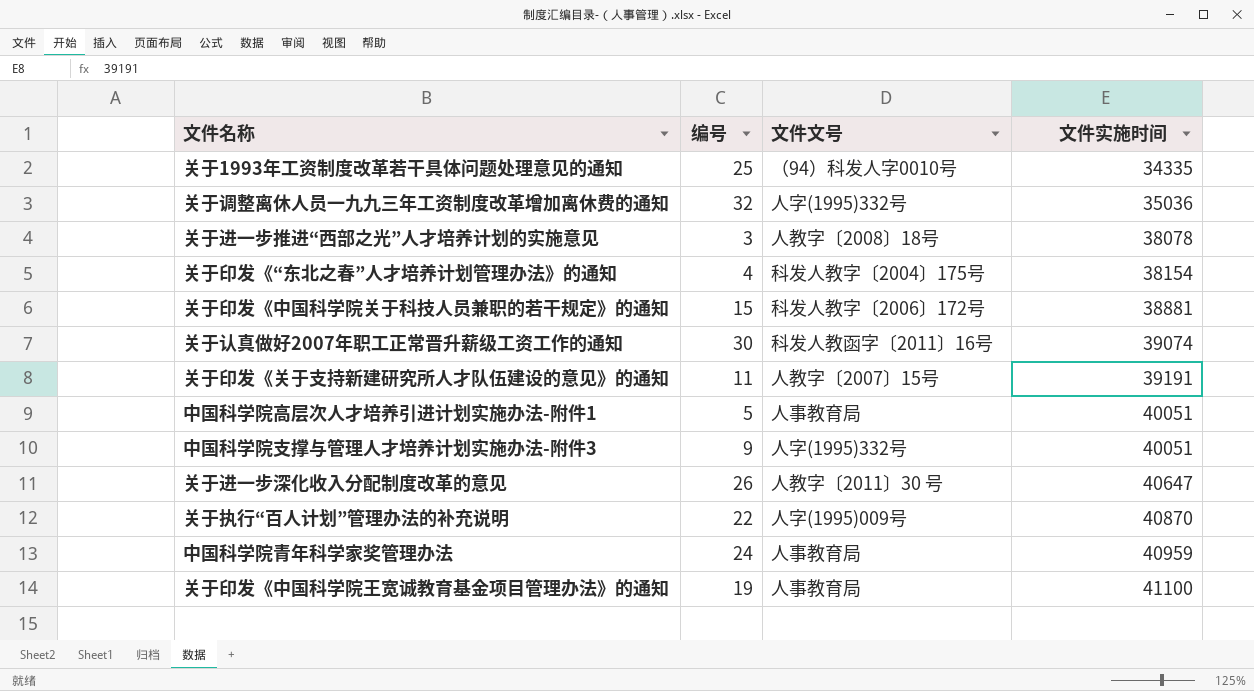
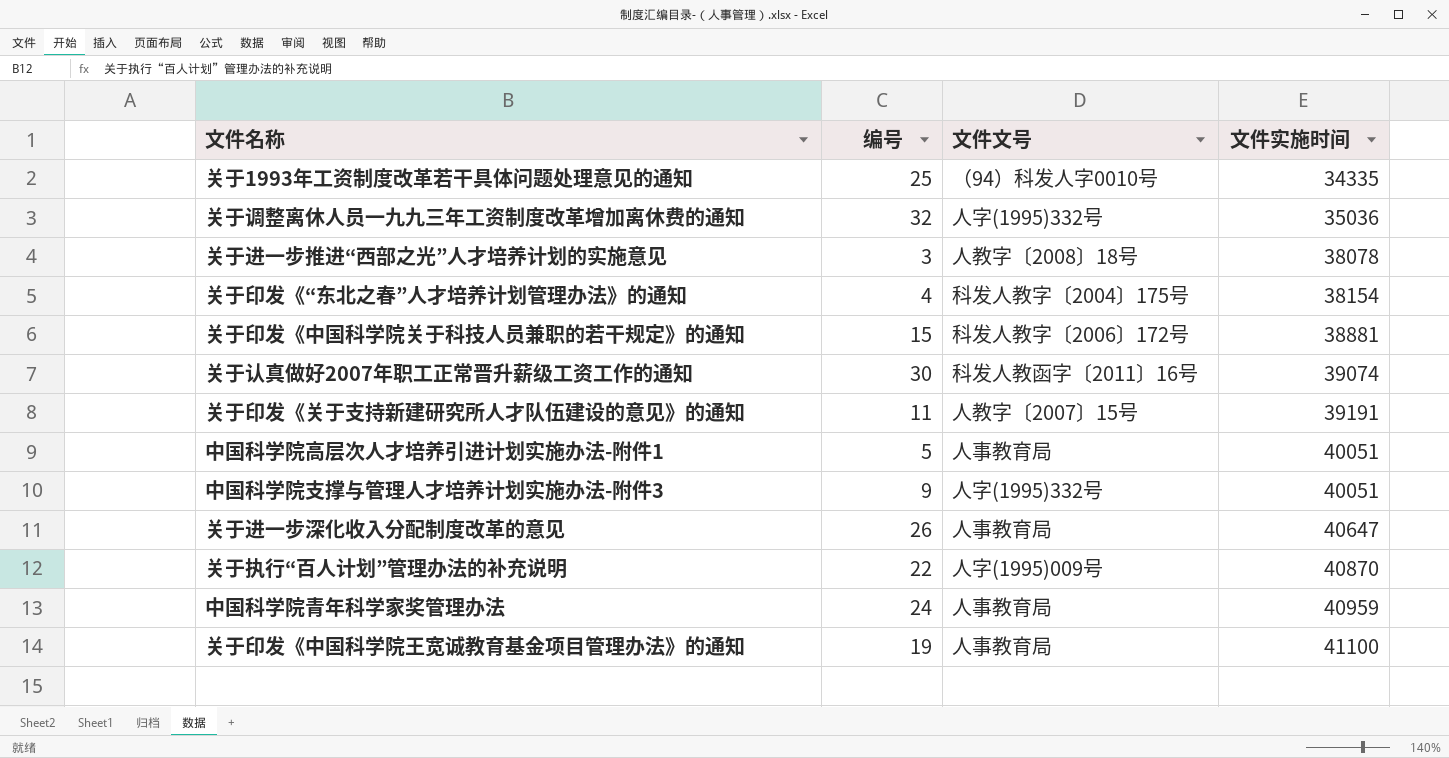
关于进一步深化收入分配制度改革的意见 | 文件文号: 人教字〔2011〕30 号 -> 人事教育局

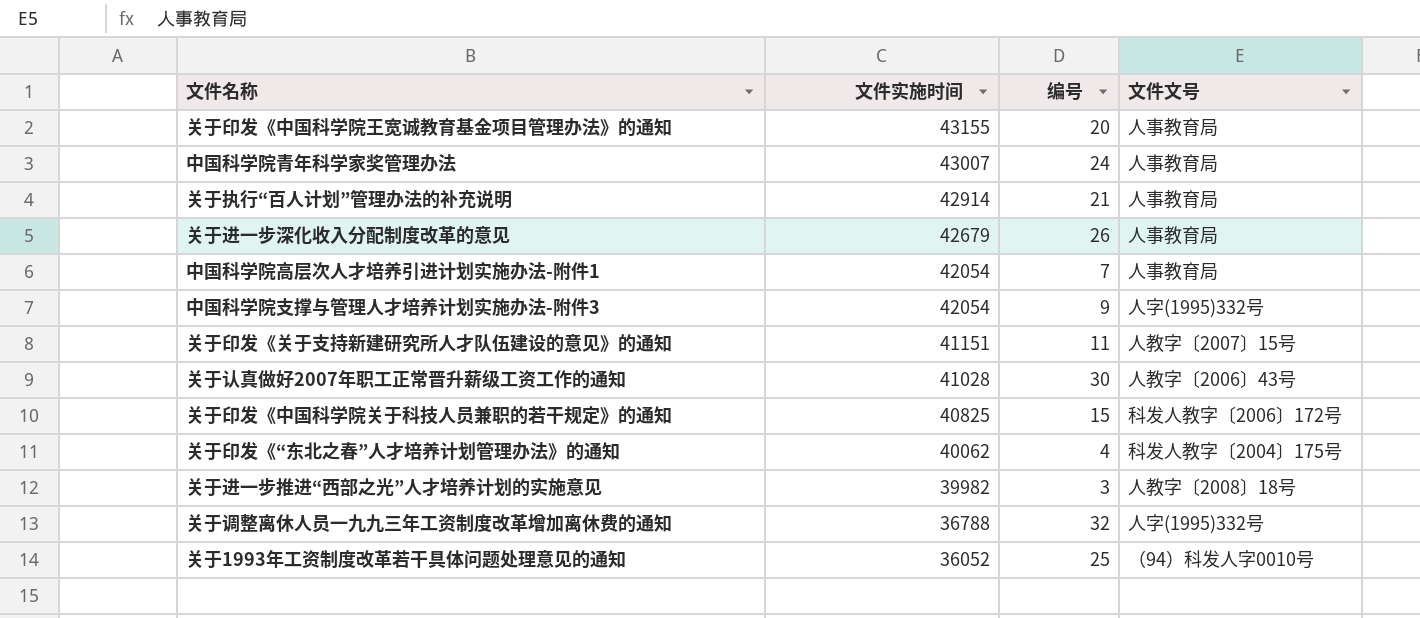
row order: 文件实施时间 ascending -> 文件实施时间 descending
column 文件实施时间 | position: 4 -> 2
关于印发《中国科学院王宽诚教育基金项目管理办法》的通知 | 文件实施时间: 41100 -> 43155
关于印发《中国科学院王宽诚教育基金项目管理办法》的通知 | 编号: 19 -> 20
中国科学院青年科学家奖管理办法 | 文件实施时间: 40959 -> 43007
关于执行“百人计划”管理办法的补充说明 | 文件实施时间: 40870 -> 42914
关于执行“百人计划”管理办法的补充说明 | 编号: 22 -> 21
关于执行“百人计划”管理办法的补充说明 | 文件文号: 人字(1995)009号 -> 人事教育局
关于进一步深化收入分配制度改革的意见 | 文件实施时间: 40647 -> 42679
中国科学院高层次人才培养引进计划实施办法-附件1 | 文件实施时间: 40051 -> 42054
中国科学院高层次人才培养引进计划实施办法-附件1 | 编号: 5 -> 7
中国科学院支撑与管理人才培养计划实施办法-附件3 | 文件实施时间: 40051 -> 42054
关于印发《关于支持新建研究所人才队伍建设的意见》的通知 | 文件实施时间: 39191 -> 41151
关于认真做好2007年职工正常晋升薪级工资工作的通知 | 文件实施时间: 39074 -> 41028
关于认真做好2007年职工正常晋升薪级工资工作的通知 | 文件文号: 科发人教函字〔2011〕16号 -> 人教字〔2006〕43号
关于印发《中国科学院关于科技人员兼职的若干规定》的通知 | 文件实施时间: 38881 -> 40825
关于印发《“东北之春”人才培养计划管理办法》的通知 | 文件实施时间: 38154 -> 40062
关于进一步推进“西部之光”人才培养计划的实施意见 | 文件实施时间: 38078 -> 39982
关于调整离休人员一九九三年工资制度改革增加离休费的通知 | 文件实施时间: 35036 -> 36788
关于1993年工资制度改革若干具体问题处理意见的通知 | 文件实施时间: 34335 -> 36052

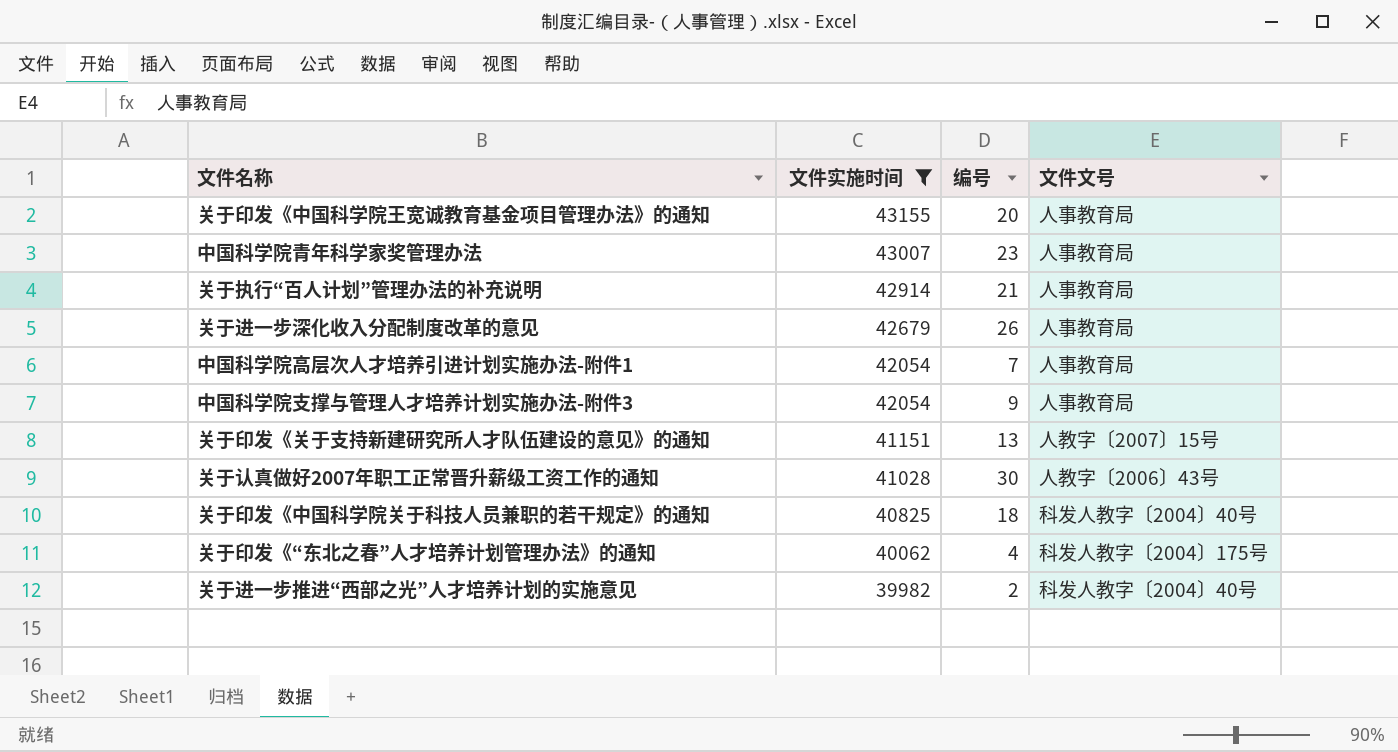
filter: none -> 文件实施时间 >= 39982
中国科学院青年科学家奖管理办法 | 编号: 24 -> 23
中国科学院支撑与管理人才培养计划实施办法-附件3 | 文件文号: 人字(1995)332号 -> 人事教育局
关于印发《关于支持新建研究所人才队伍建设的意见》的通知 | 编号: 11 -> 13
关于印发《中国科学院关于科技人员兼职的若干规定》的通知 | 编号: 15 -> 18
关于印发《中国科学院关于科技人员兼职的若干规定》的通知 | 文件文号: 科发人教字〔2006〕172号 -> 科发人教字〔2004〕40号
关于进一步推进“西部之光”人才培养计划的实施意见 | 编号: 3 -> 2
关于进一步推进“西部之光”人才培养计划的实施意见 | 文件文号: 人教字〔2008〕18号 -> 科发人教字〔2004〕40号

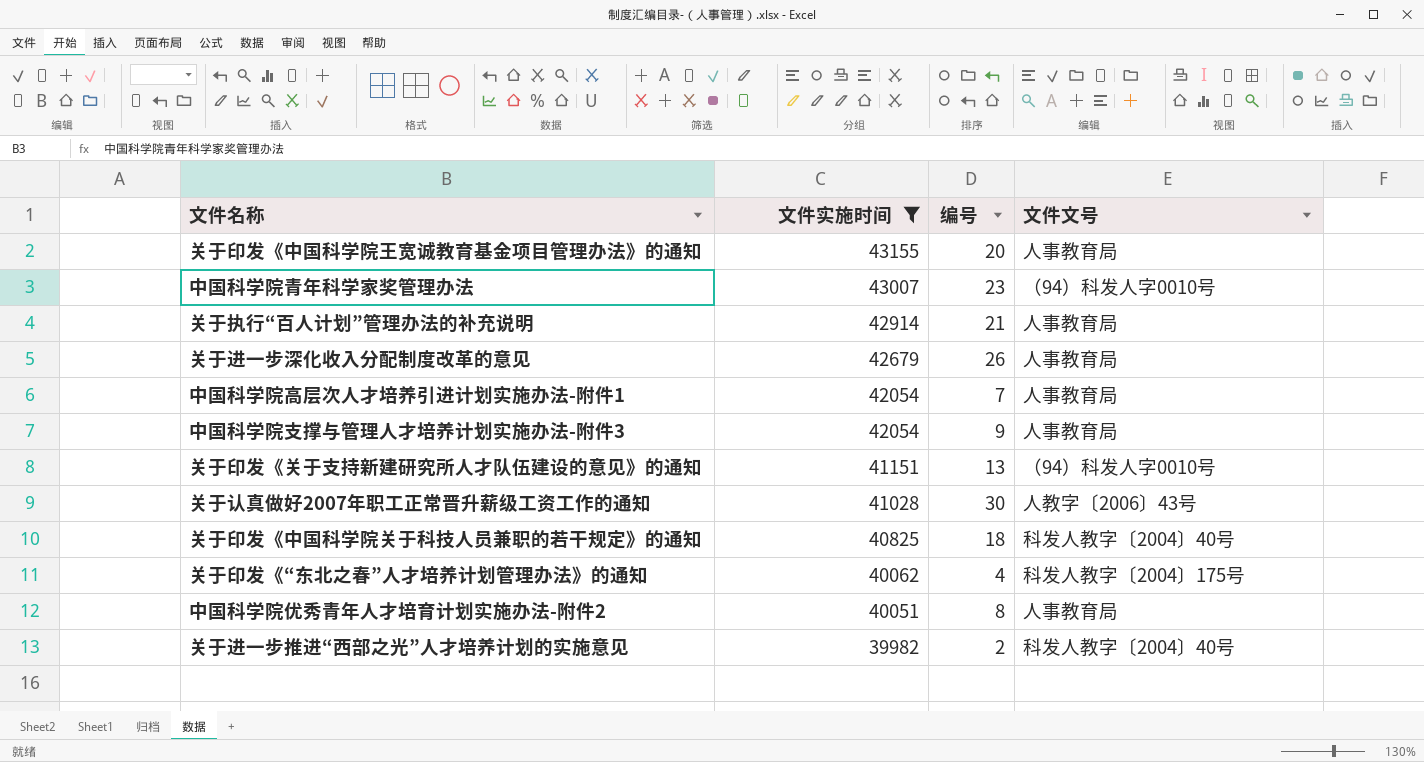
中国科学院青年科学家奖管理办法 | 文件文号: 人事教育局 -> （94）科发人字0010号
关于印发《关于支持新建研究所人才队伍建设的意见》的通知 | 文件文号: 人教字〔2007〕15号 -> （94）科发人字0010号
row 中国科学院优秀青年人才培育计划实施办法-附件2: none -> 40051 | 8 | 人事教育局

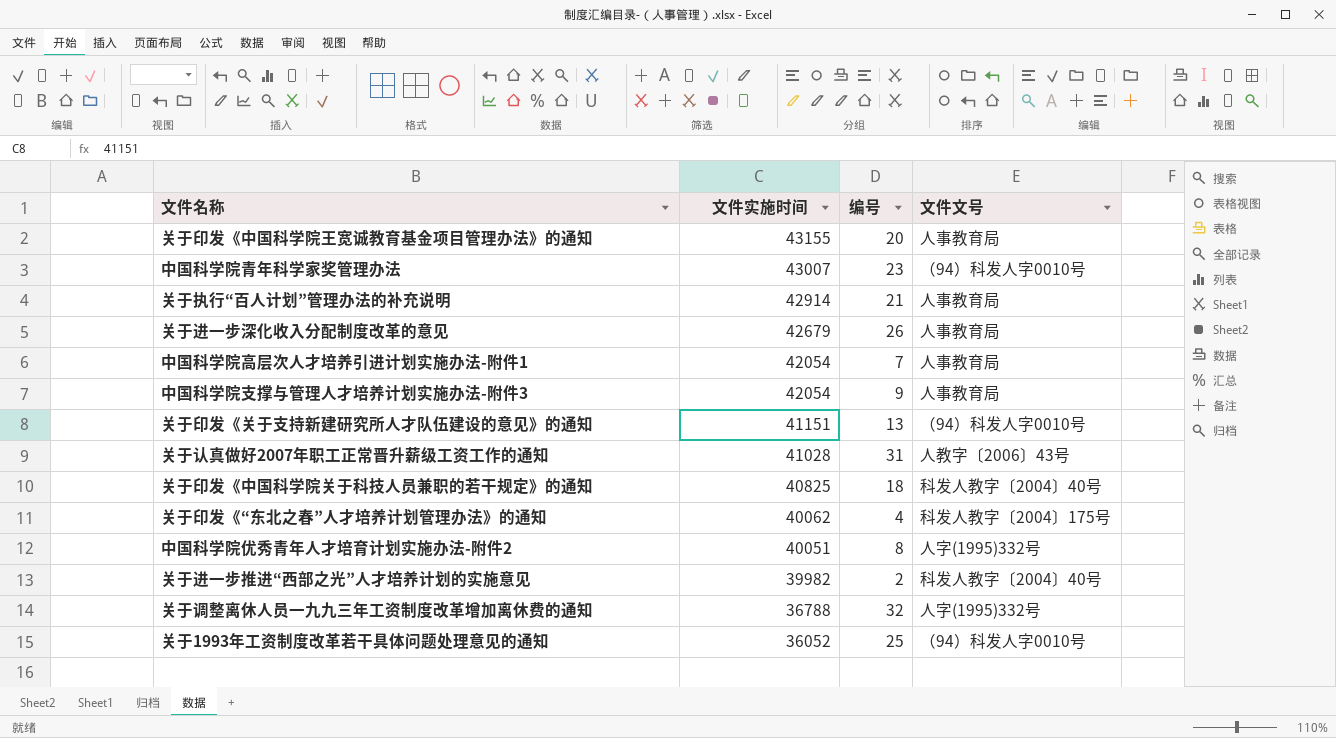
filter: 文件实施时间 >= 39982 -> none
关于认真做好2007年职工正常晋升薪级工资工作的通知 | 编号: 30 -> 31
中国科学院优秀青年人才培育计划实施办法-附件2 | 文件文号: 人事教育局 -> 人字(1995)332号

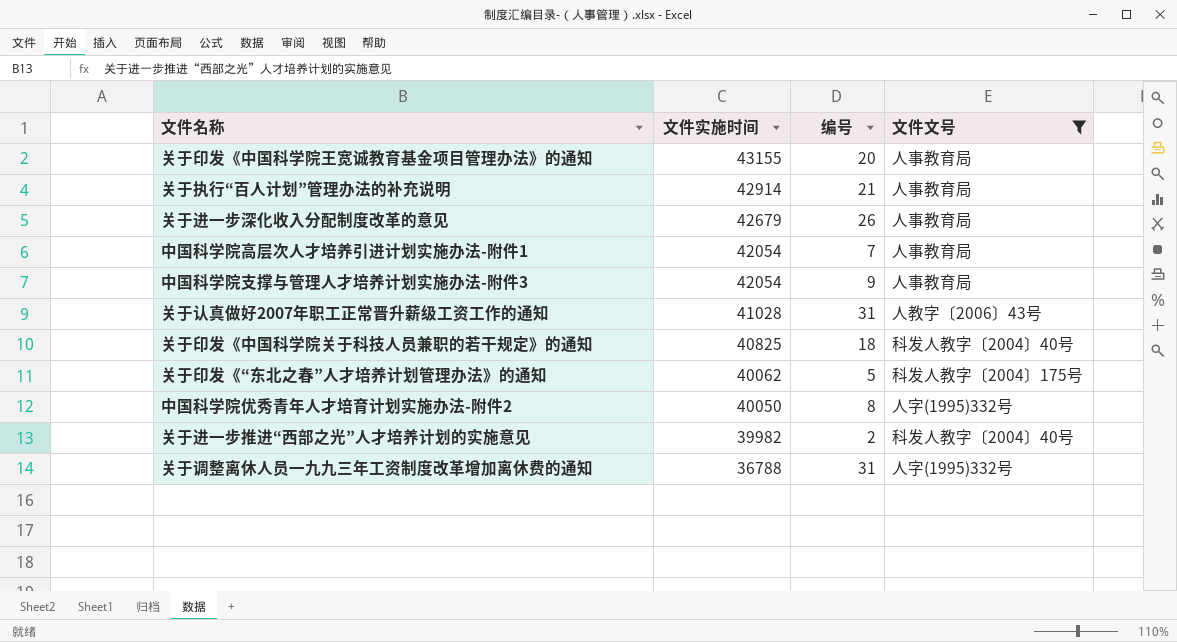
filter: none -> 文件文号 != （94）科发人字0010号
关于印发《“东北之春”人才培养计划管理办法》的通知 | 编号: 4 -> 5
中国科学院优秀青年人才培育计划实施办法-附件2 | 文件实施时间: 40051 -> 40050
关于调整离休人员一九九三年工资制度改革增加离休费的通知 | 编号: 32 -> 31

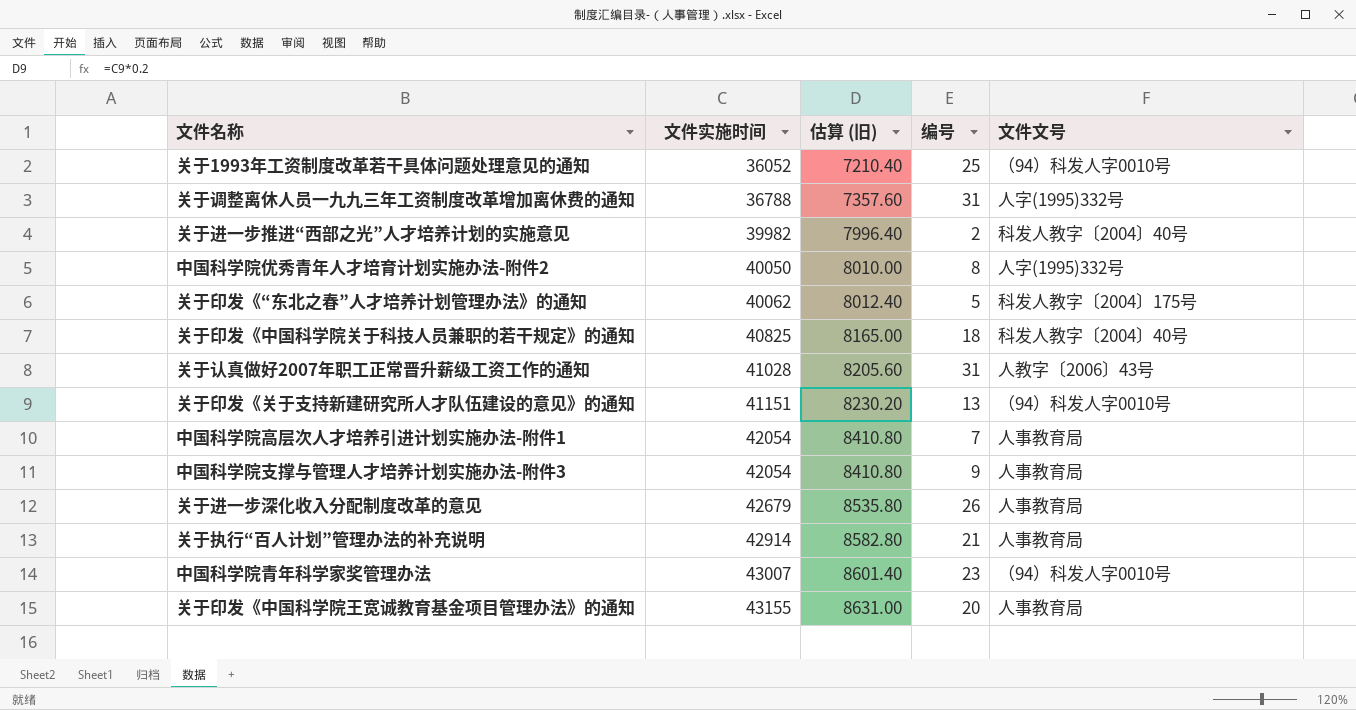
filter: 文件文号 != （94）科发人字0010号 -> none
row order: 文件实施时间 descending -> 文件实施时间 ascending
column 估算 (旧) | formula: none -> [文件实施时间] * 0.2

